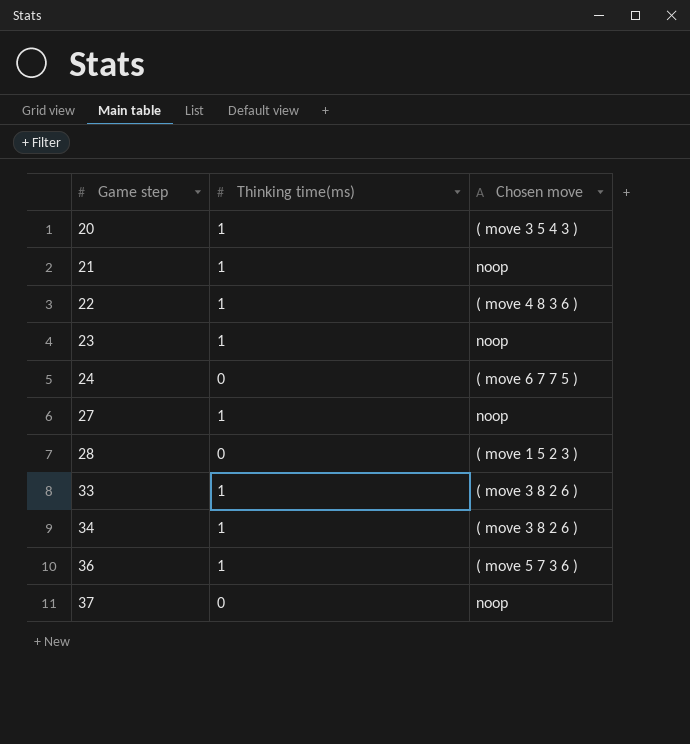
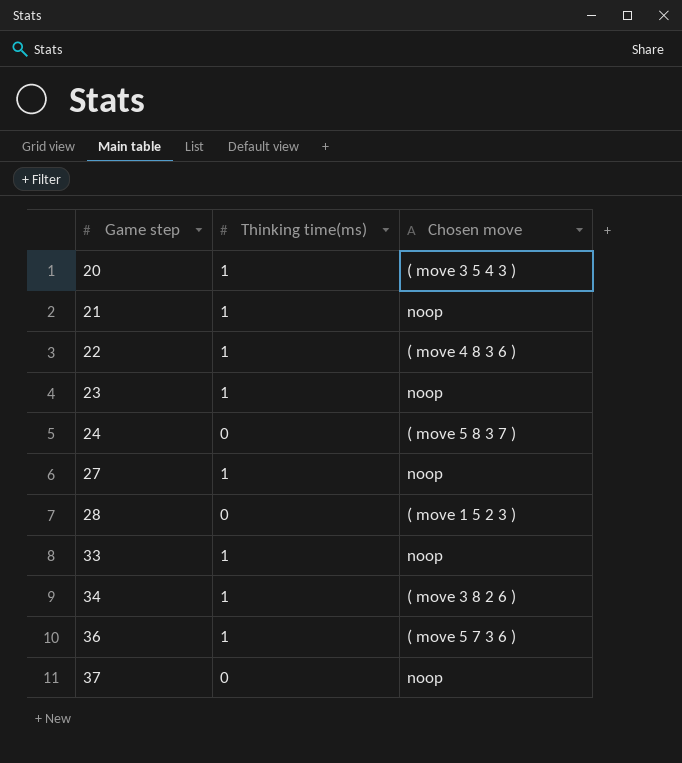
24 | Chosen move: ( move 6 7 7 5 ) -> ( move 5 8 3 7 )
33 | Chosen move: ( move 3 8 2 6 ) -> noop

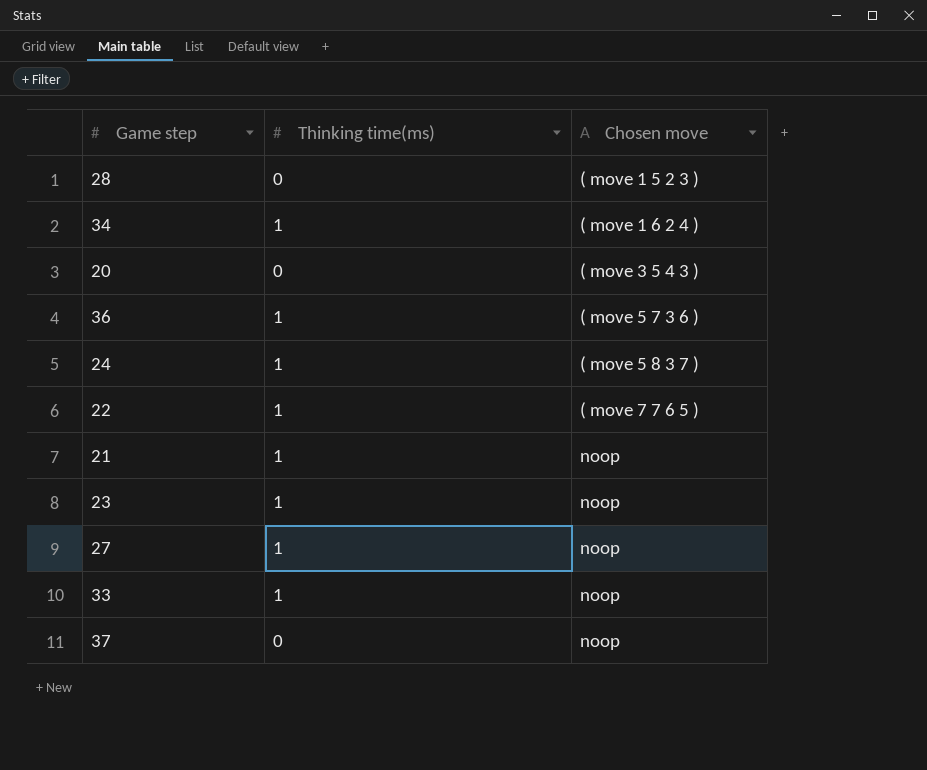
row order: Game step ascending -> Chosen move ascending
34 | Chosen move: ( move 3 8 2 6 ) -> ( move 1 6 2 4 )
20 | Thinking time(ms): 1 -> 0
24 | Thinking time(ms): 0 -> 1
22 | Chosen move: ( move 4 8 3 6 ) -> ( move 7 7 6 5 )

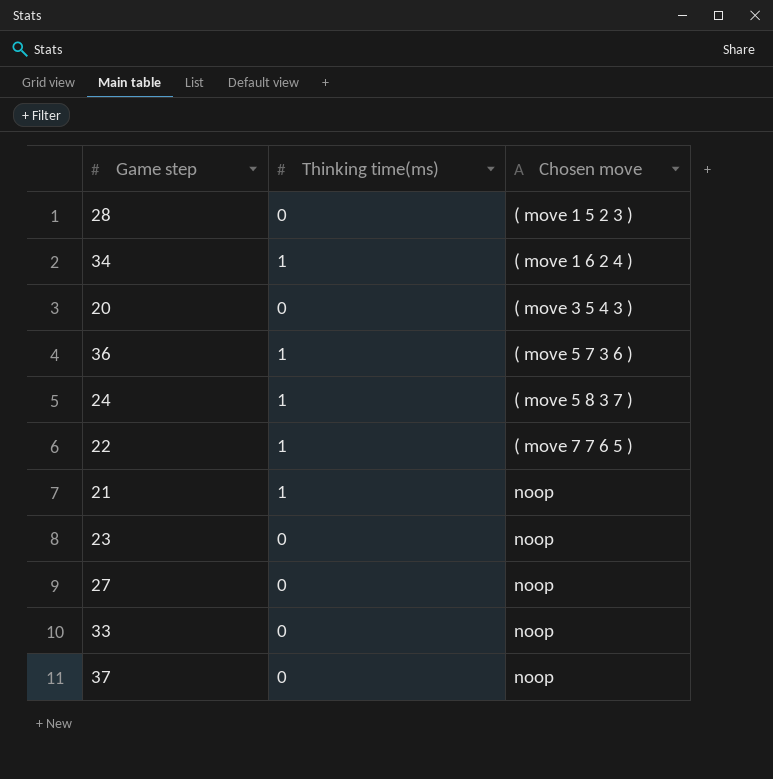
23 | Thinking time(ms): 1 -> 0
27 | Thinking time(ms): 1 -> 0
33 | Thinking time(ms): 1 -> 0

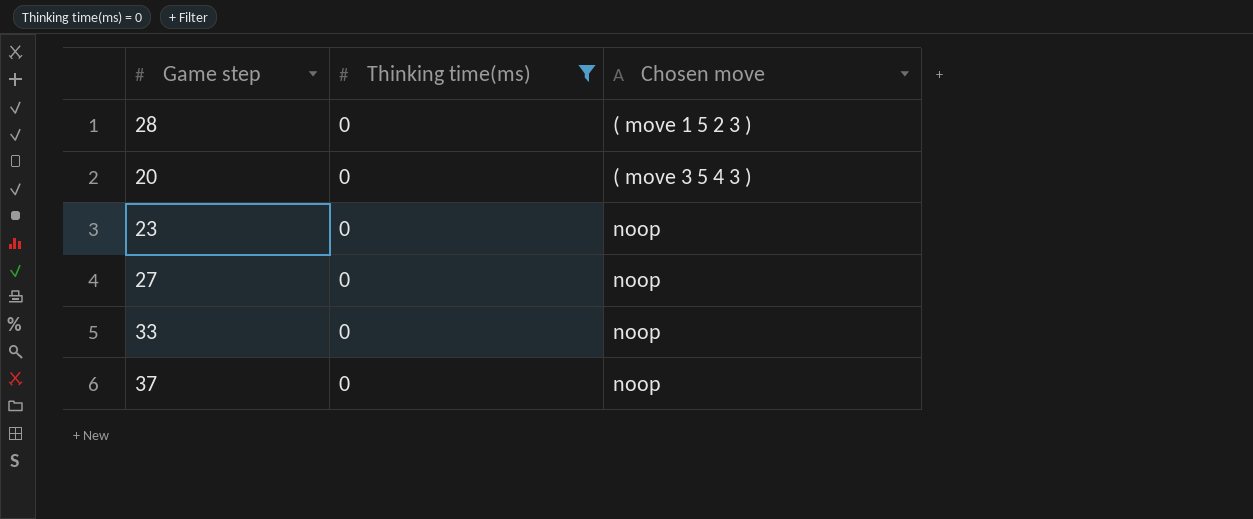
filter: none -> Thinking time(ms) = 0

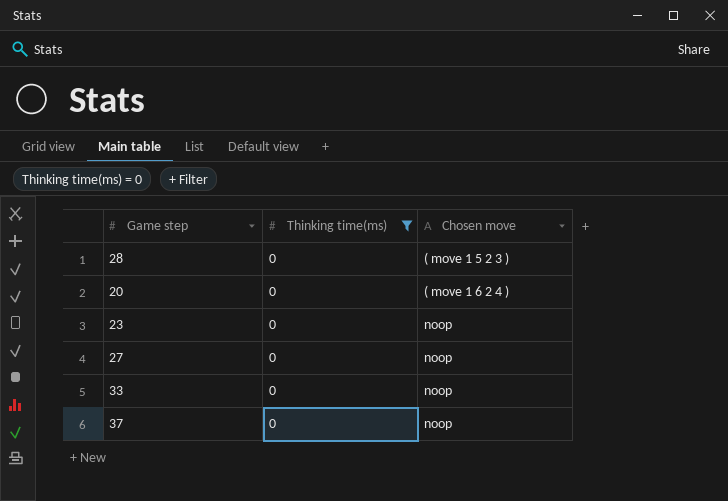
20 | Chosen move: ( move 3 5 4 3 ) -> ( move 1 6 2 4 )

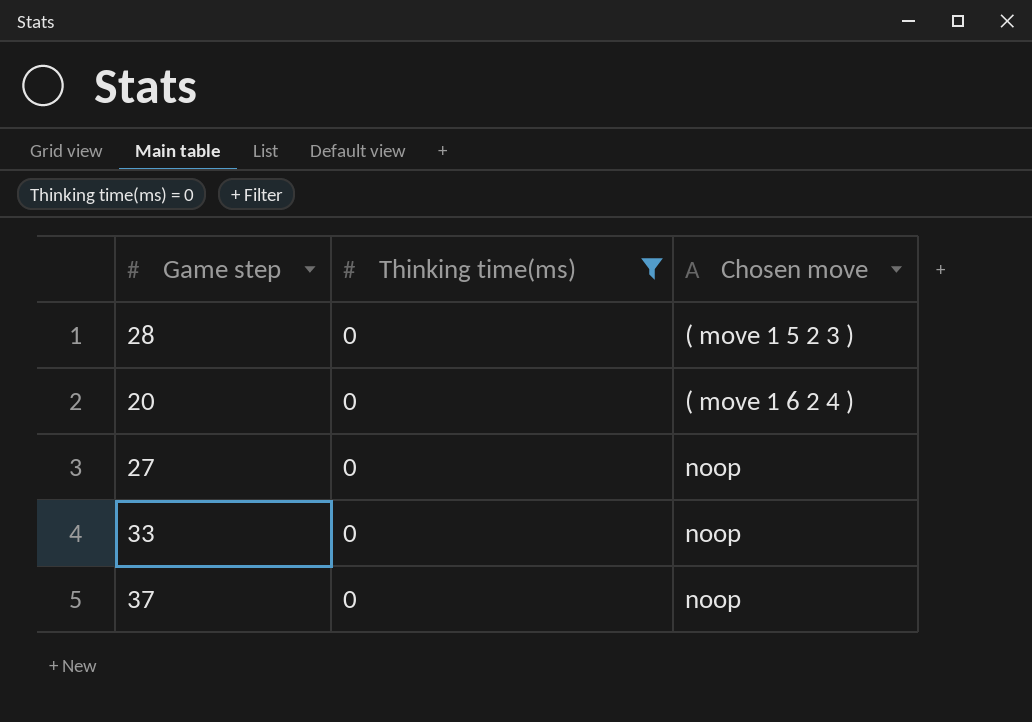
row 23: 0 | noop -> none

